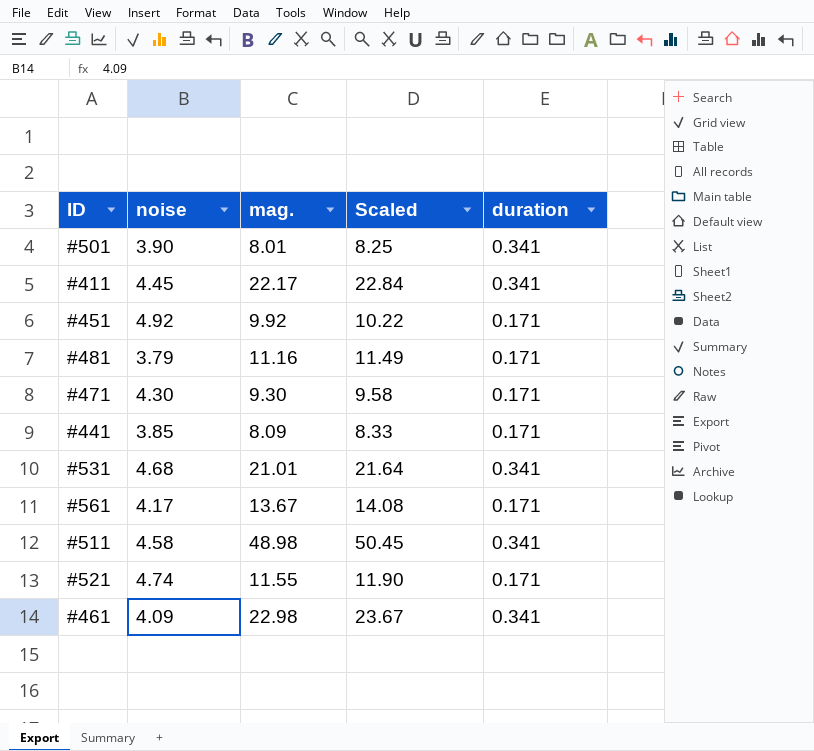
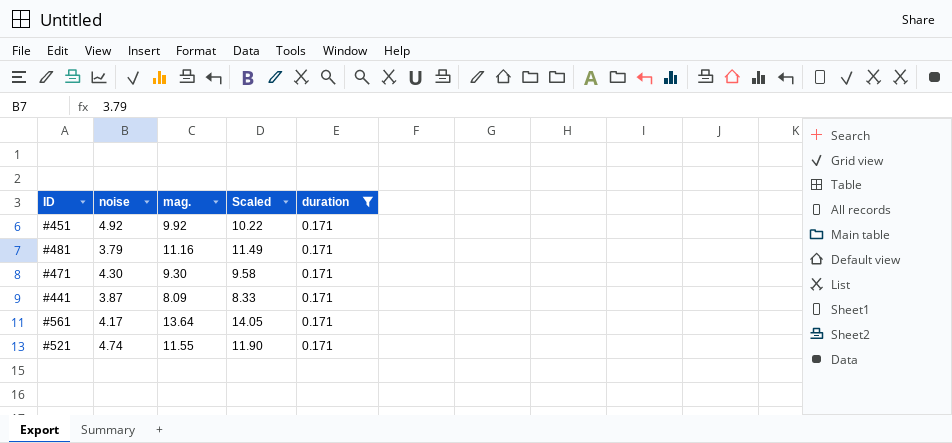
filter: none -> duration = 0.171
#441 | noise: 3.85 -> 3.87
#561 | mag.: 13.67 -> 13.64
#561 | Scaled: 14.08 -> 14.05

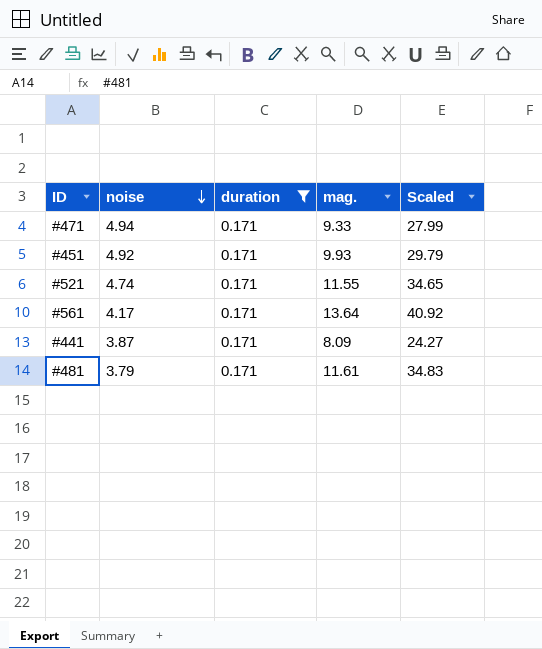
row order: none -> noise descending
column duration | position: 5 -> 3
column Scaled | formula: [mag.] * 1.03 -> [mag.] * 3
#471 | noise: 4.30 -> 4.94
#471 | mag.: 9.30 -> 9.33
#451 | mag.: 9.92 -> 9.93
#481 | mag.: 11.16 -> 11.61

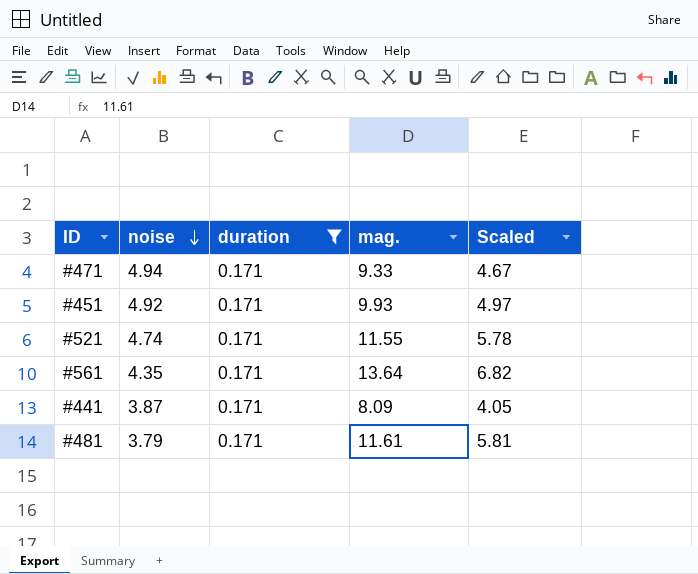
column Scaled | formula: [mag.] * 3 -> [mag.] * 0.5
#561 | noise: 4.17 -> 4.35

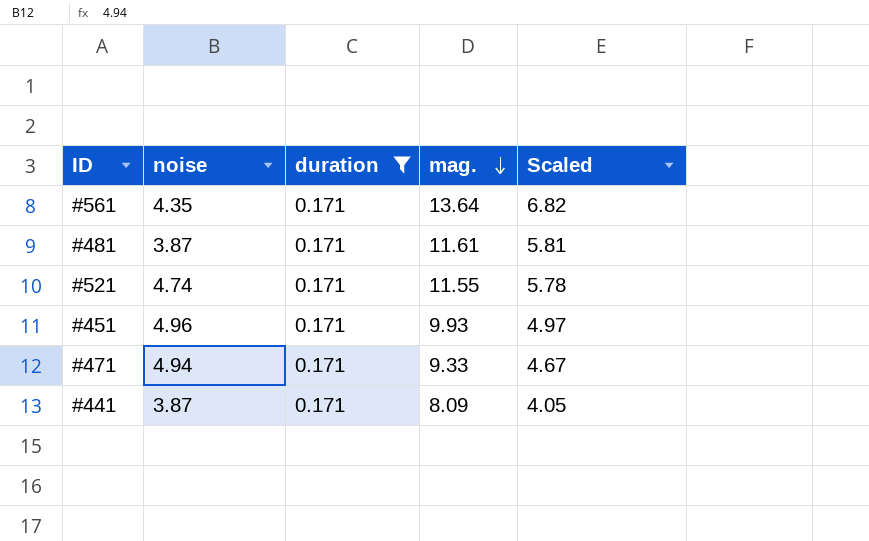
row order: noise descending -> mag. descending
#481 | noise: 3.79 -> 3.87
#451 | noise: 4.92 -> 4.96

